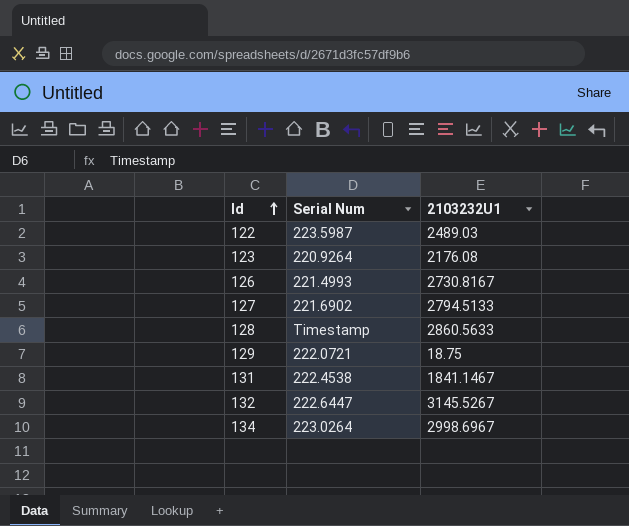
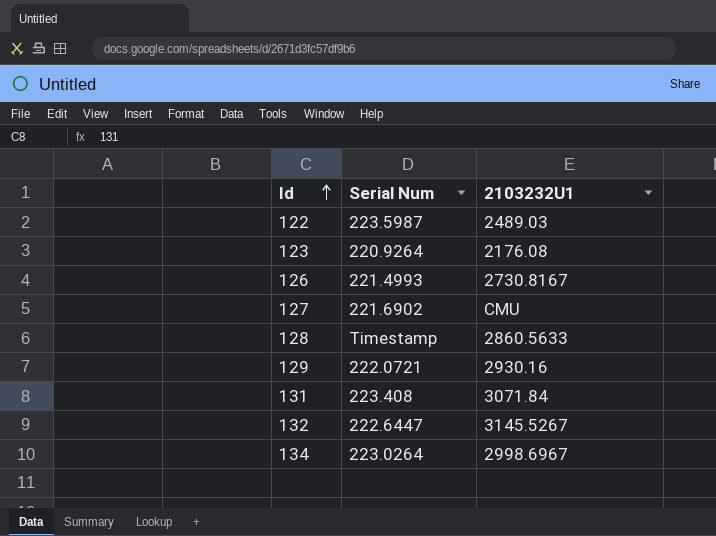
127 | 2103232U1: 2794.5133 -> CMU
129 | 2103232U1: 18.75 -> 2930.16
131 | Serial Num: 222.4538 -> 223.408
131 | 2103232U1: 1841.1467 -> 3071.84

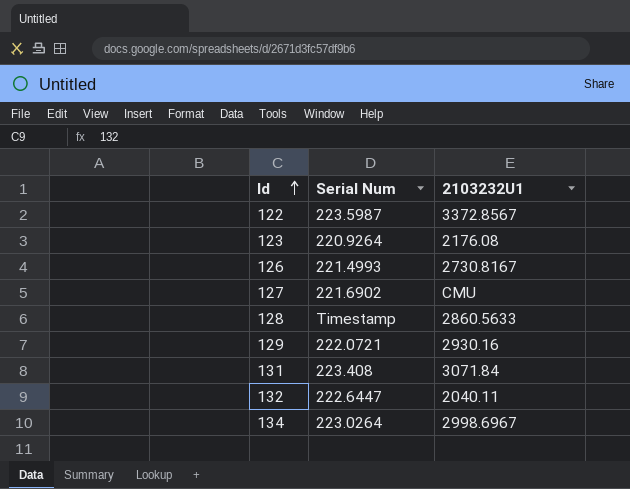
122 | 2103232U1: 2489.03 -> 3372.8567
132 | 2103232U1: 3145.5267 -> 2040.11

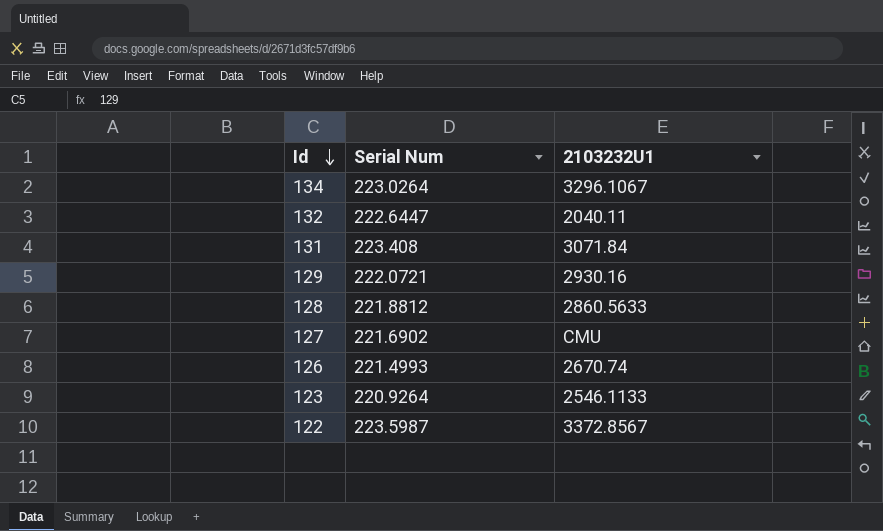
row order: Id ascending -> Id descending
134 | 2103232U1: 2998.6967 -> 3296.1067
128 | Serial Num: Timestamp -> 221.8812
126 | 2103232U1: 2730.8167 -> 2670.74
123 | 2103232U1: 2176.08 -> 2546.1133

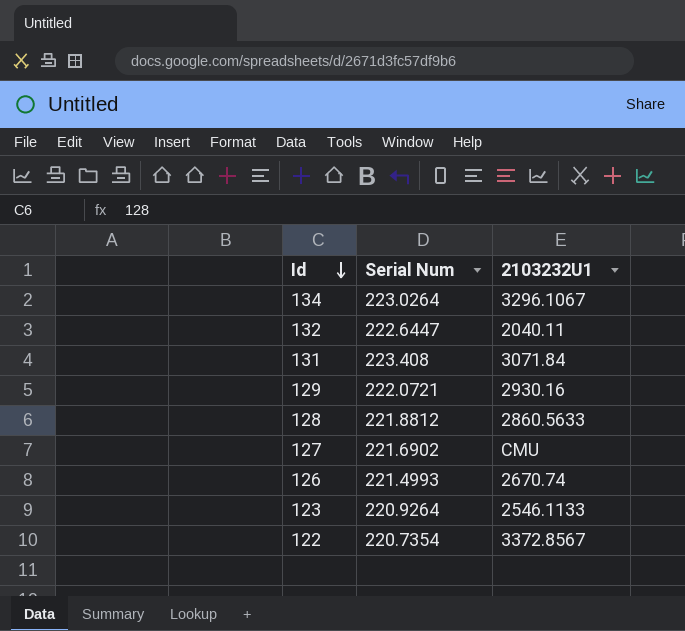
122 | Serial Num: 223.5987 -> 220.7354

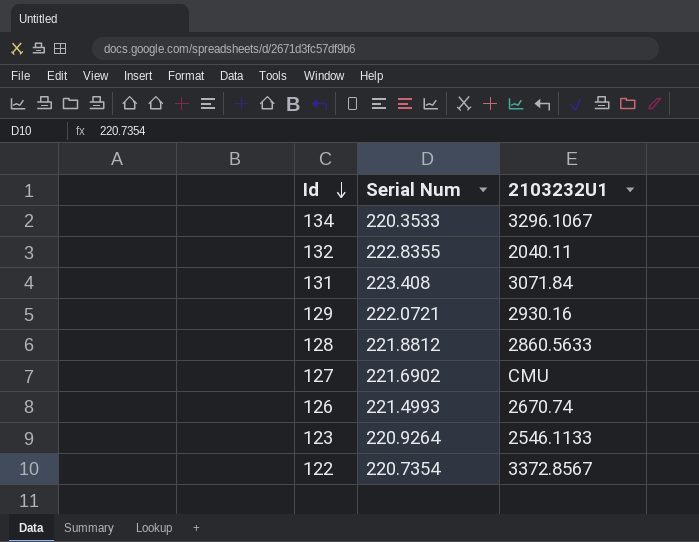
134 | Serial Num: 223.0264 -> 220.3533
132 | Serial Num: 222.6447 -> 222.8355

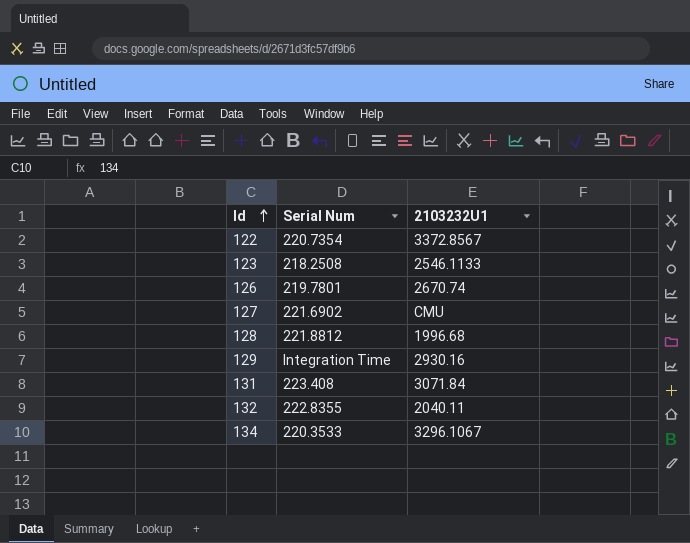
row order: Id descending -> Id ascending
123 | Serial Num: 220.9264 -> 218.2508
126 | Serial Num: 221.4993 -> 219.7801
128 | 2103232U1: 2860.5633 -> 1996.68
129 | Serial Num: 222.0721 -> Integration Time

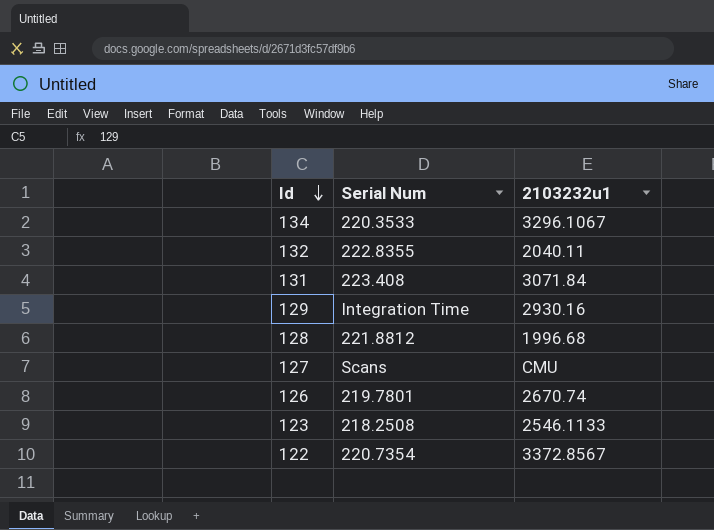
row order: Id ascending -> Id descending
column name: 2103232U1 -> 2103232u1
127 | Serial Num: 221.6902 -> Scans

